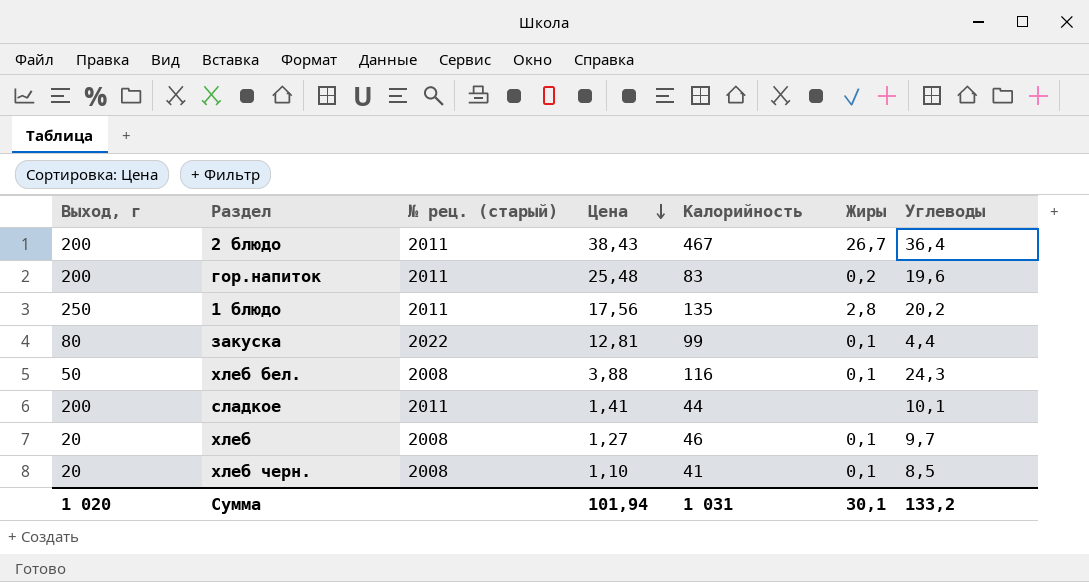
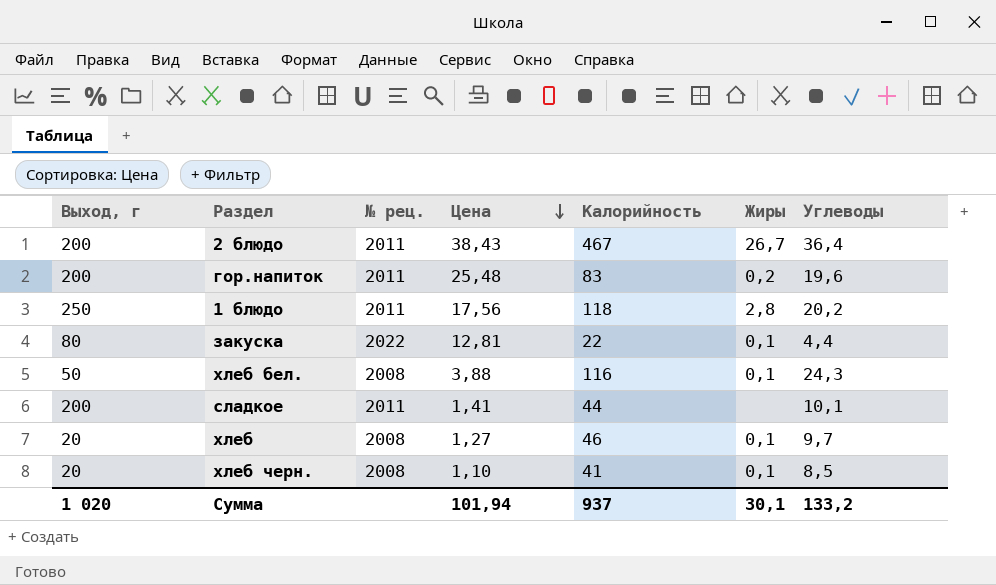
column name: № рец. (старый) -> № рец.
1 блюдо | Калорийность: 135 -> 118
закуска | Калорийность: 99 -> 22
Сумма | Калорийность: 1 031 -> 937

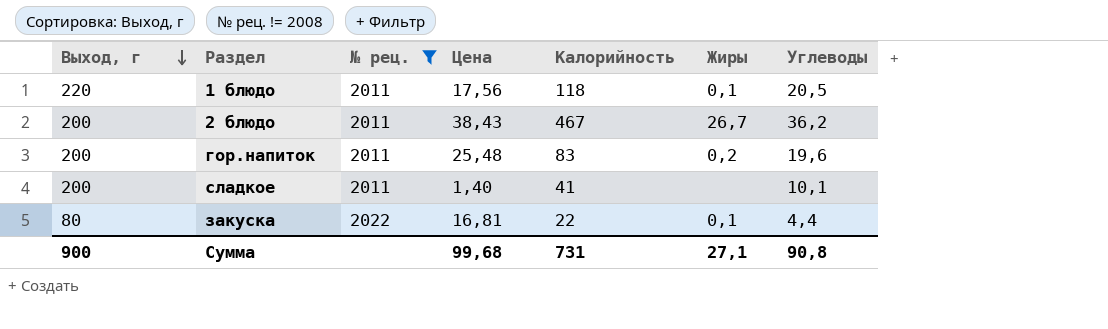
filter: none -> № рец. != 2008
row order: Цена descending -> Выход, г descending
1 блюдо | Выход, г: 250 -> 220
1 блюдо | Жиры: 2,8 -> 0,1
1 блюдо | Углеводы: 20,2 -> 20,5
2 блюдо | Углеводы: 36,4 -> 36,2
сладкое | Цена: 1,41 -> 1,40
сладкое | Калорийность: 44 -> 41
закуска | Цена: 12,81 -> 16,81
Сумма | Выход, г: 1 020 -> 900
Сумма | Цена: 101,94 -> 99,68
Сумма | Калорийность: 937 -> 731
Сумма | Жиры: 30,1 -> 27,1
Сумма | Углеводы: 133,2 -> 90,8

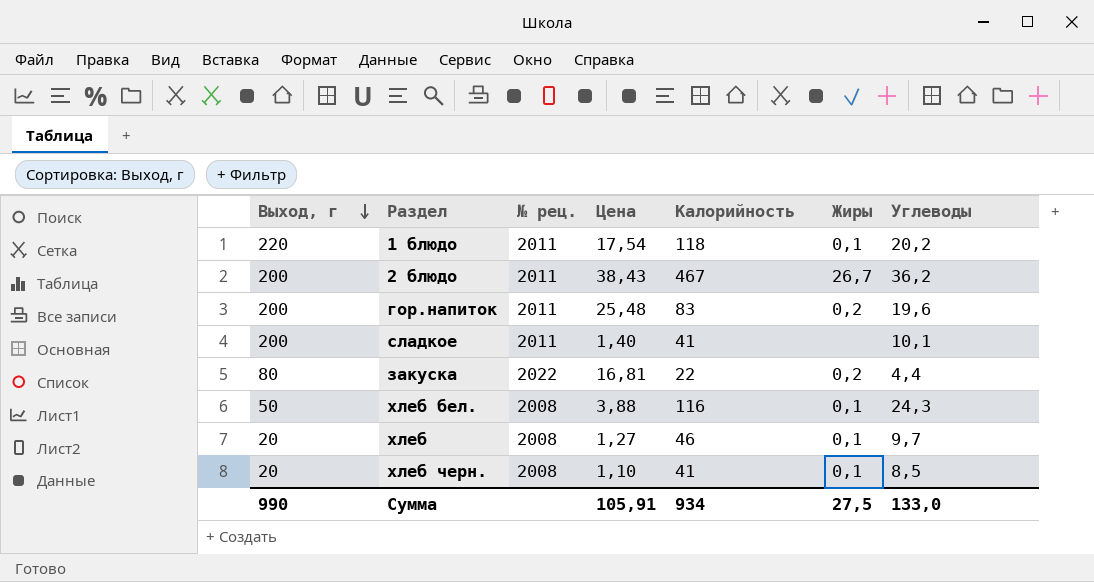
filter: № рец. != 2008 -> none
1 блюдо | Цена: 17,56 -> 17,54
1 блюдо | Углеводы: 20,5 -> 20,2
закуска | Жиры: 0,1 -> 0,2
Сумма | Выход, г: 900 -> 990
Сумма | Цена: 99,68 -> 105,91
Сумма | Калорийность: 731 -> 934
Сумма | Жиры: 27,1 -> 27,5
Сумма | Углеводы: 90,8 -> 133,0

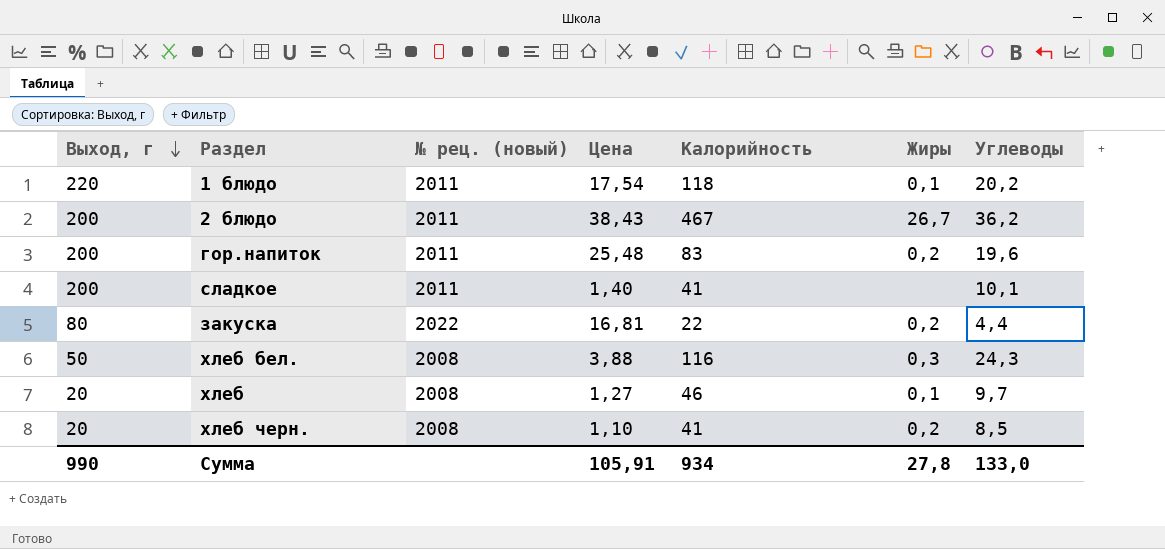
column name: № рец. -> № рец. (новый)
хлеб бел. | Жиры: 0,1 -> 0,3
хлеб черн. | Жиры: 0,1 -> 0,2
Сумма | Жиры: 27,5 -> 27,8

